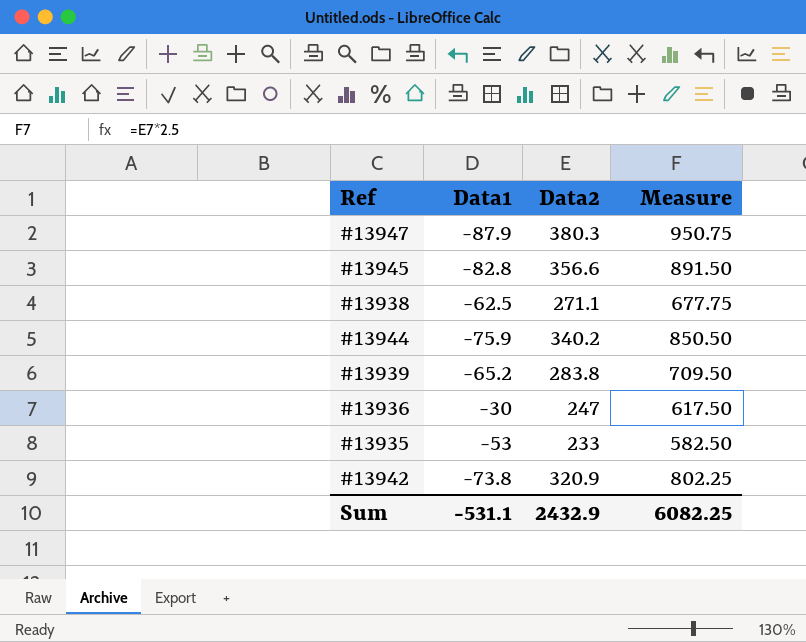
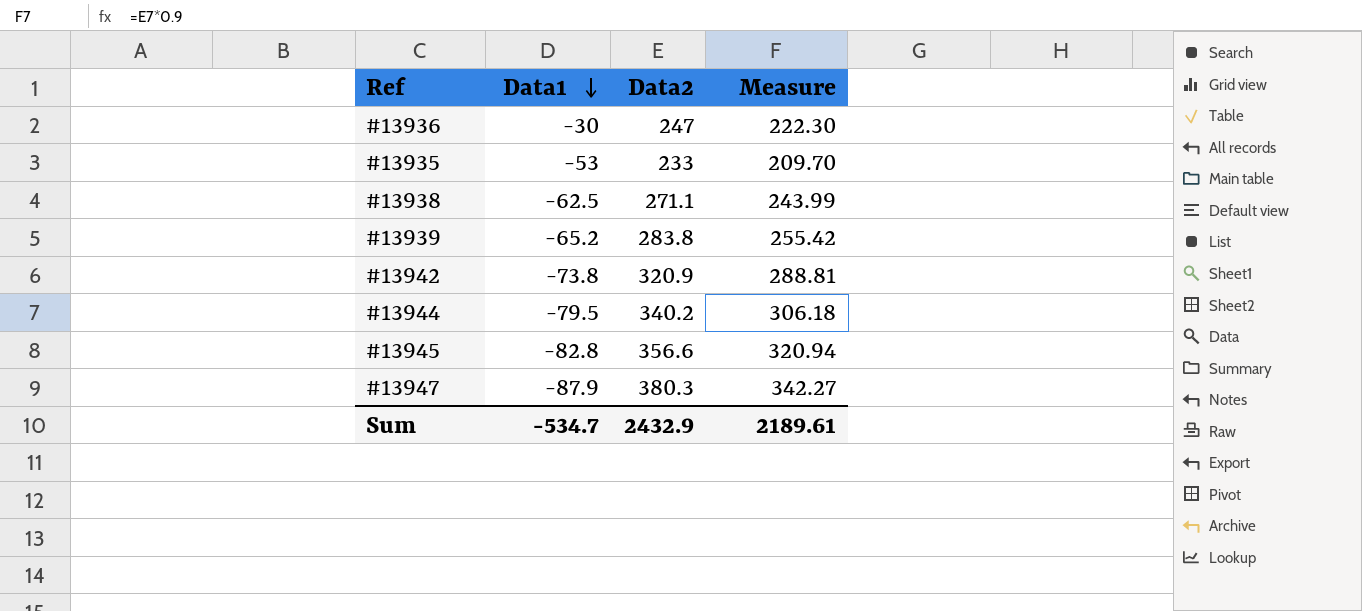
row order: none -> Data1 descending
column Measure | formula: [Data2] * 2.5 -> [Data2] * 0.9
#13944 | Data1: -75.9 -> -79.5
Sum | Data1: -531.1 -> -534.7
Sum | Measure: 6082.25 -> 2189.61

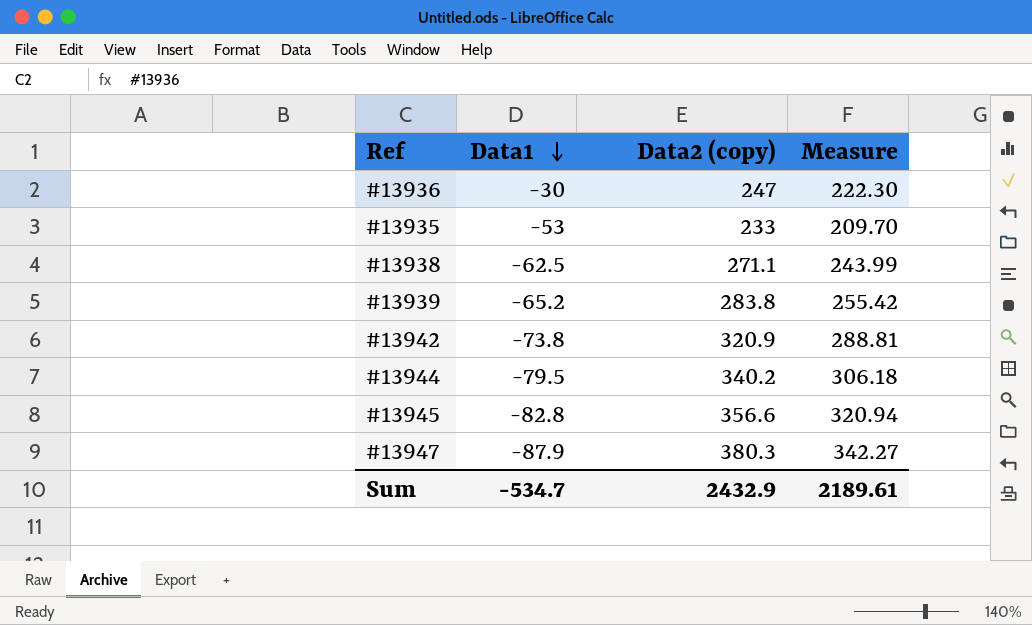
column name: Data2 -> Data2 (copy)

